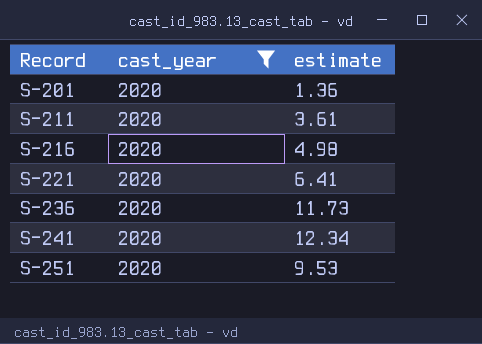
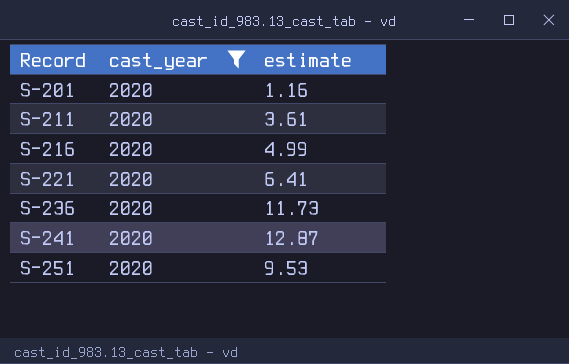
S-201 | estimate: 1.36 -> 1.16
S-216 | estimate: 4.98 -> 4.99
S-241 | estimate: 12.34 -> 12.87

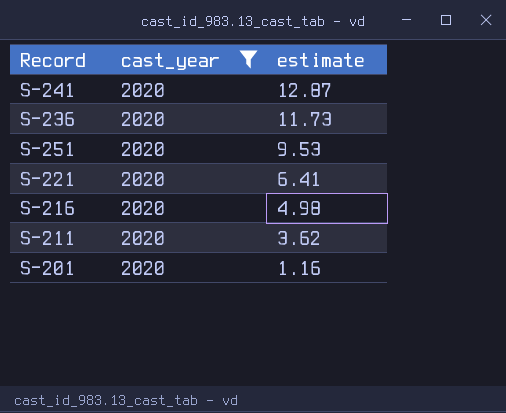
row order: Record ascending -> estimate descending
S-216 | estimate: 4.99 -> 4.98
S-211 | estimate: 3.61 -> 3.62

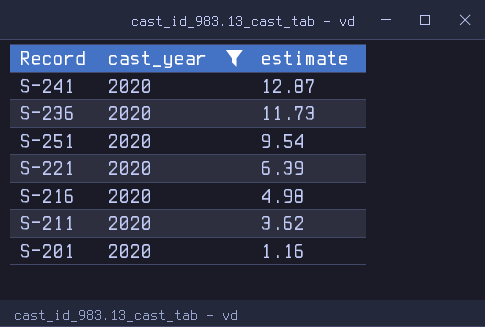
S-251 | estimate: 9.53 -> 9.54
S-221 | estimate: 6.41 -> 6.39

